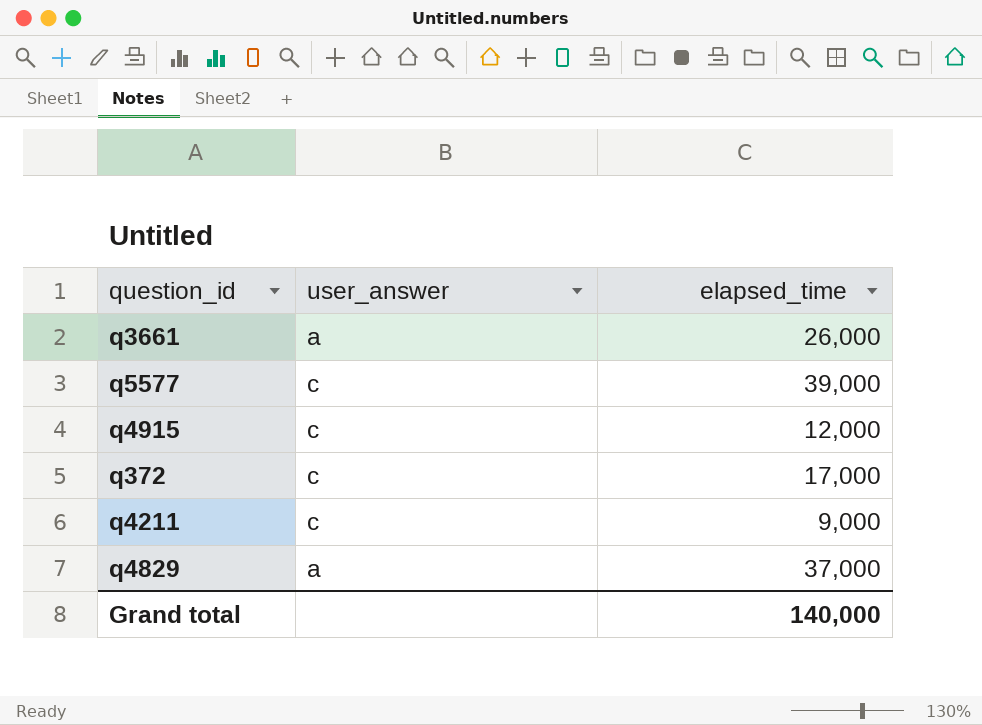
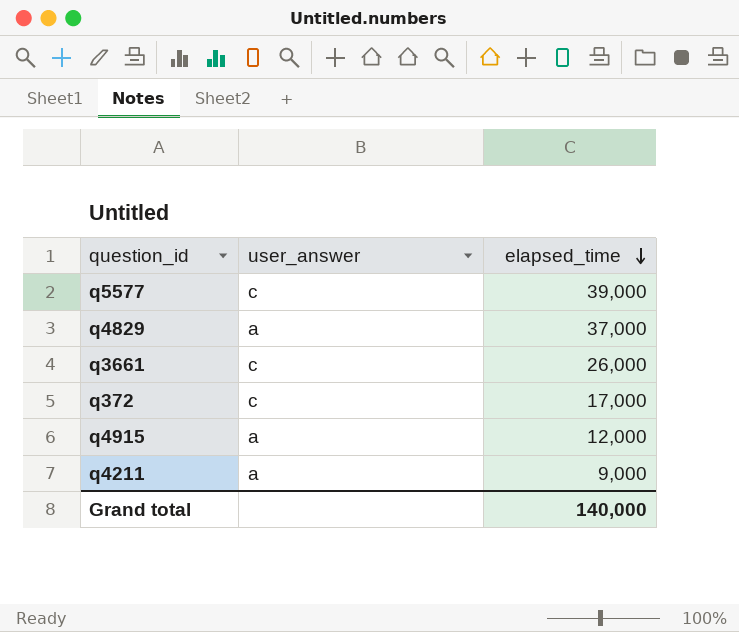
row order: none -> elapsed_time descending
q3661 | user_answer: a -> c
q4915 | user_answer: c -> a
q4211 | user_answer: c -> a

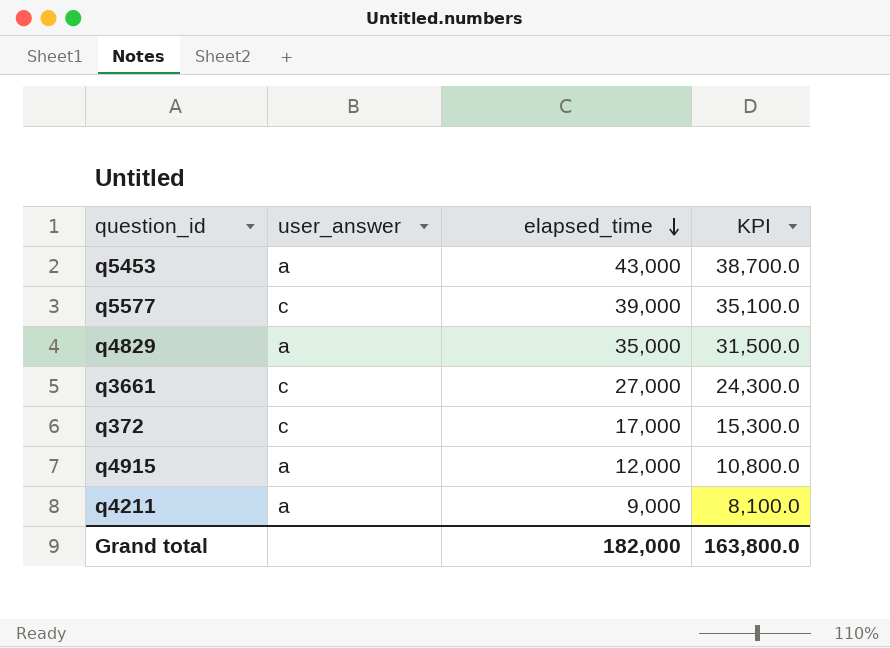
column KPI | formula: none -> [elapsed_time] * 0.9
row q5453: none -> a | 43,000 | 38,700.0
q4829 | elapsed_time: 37,000 -> 35,000
q3661 | elapsed_time: 26,000 -> 27,000
Grand total | elapsed_time: 140,000 -> 182,000

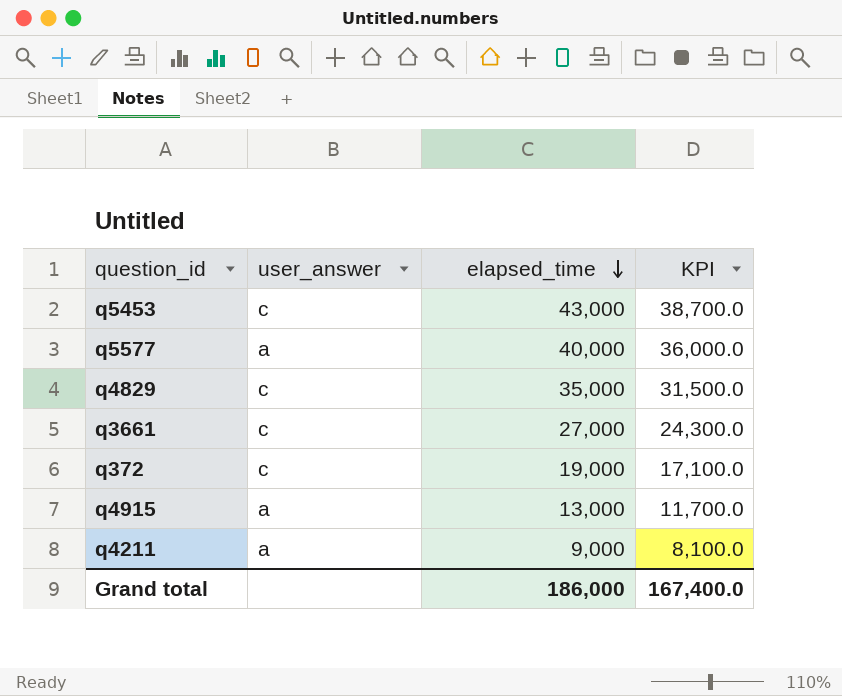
q5453 | user_answer: a -> c
q5577 | user_answer: c -> a
q5577 | elapsed_time: 39,000 -> 40,000
q5577 | KPI: 35,100.0 -> 36,000.0
q4829 | user_answer: a -> c
q372 | elapsed_time: 17,000 -> 19,000
q372 | KPI: 15,300.0 -> 17,100.0
q4915 | elapsed_time: 12,000 -> 13,000
q4915 | KPI: 10,800.0 -> 11,700.0
Grand total | elapsed_time: 182,000 -> 186,000
Grand total | KPI: 163,800.0 -> 167,400.0

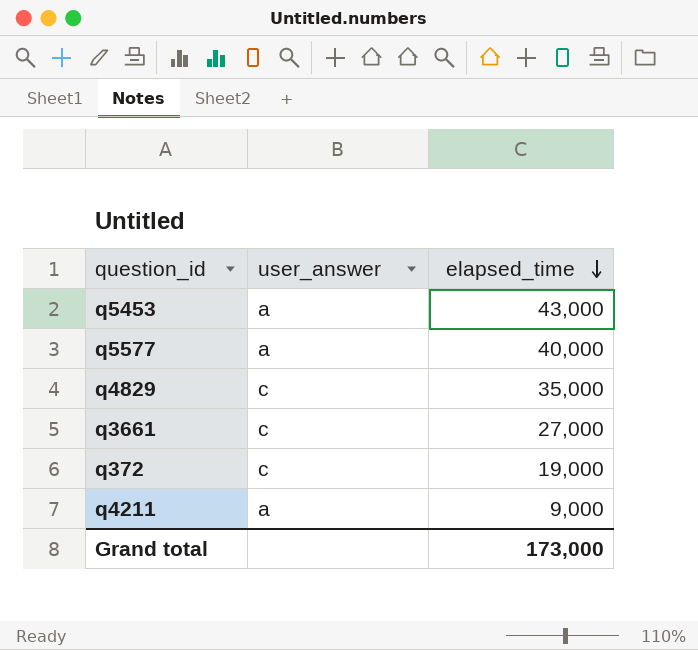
column KPI | formula: [elapsed_time] * 0.9 -> none
row q4915: a | 13,000 | 11,700.0 -> none
q5453 | user_answer: c -> a
Grand total | elapsed_time: 186,000 -> 173,000

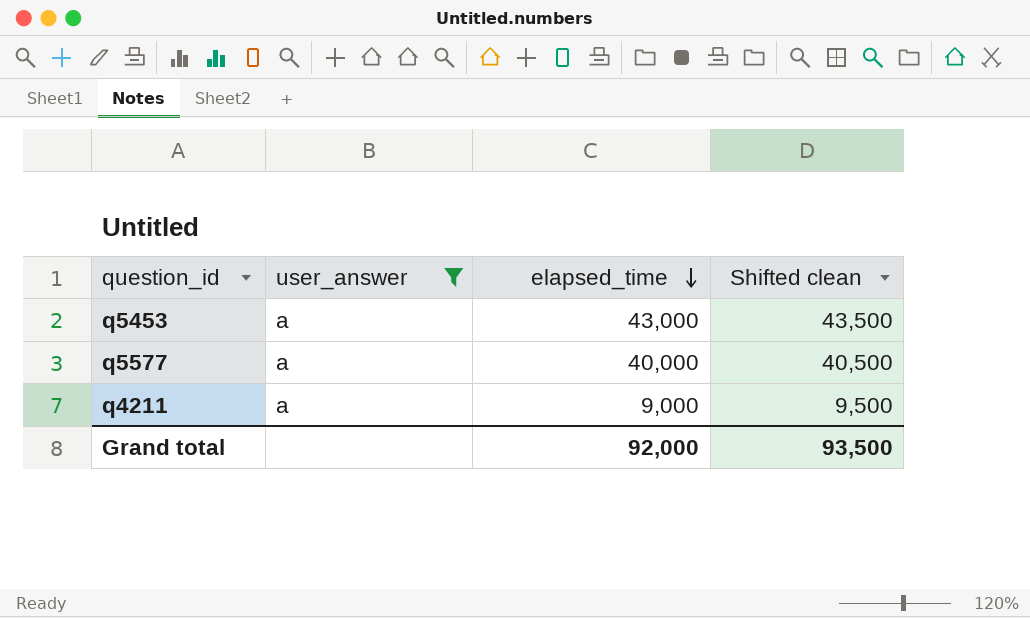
filter: none -> user_answer = a
column Shifted clean | formula: none -> [elapsed_time] + 500
Grand total | elapsed_time: 173,000 -> 92,000

